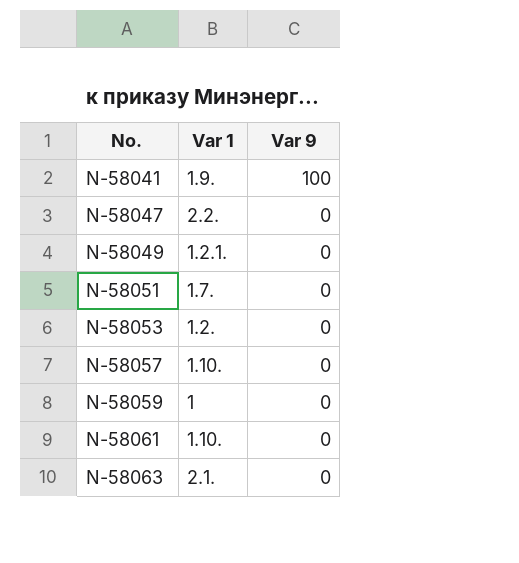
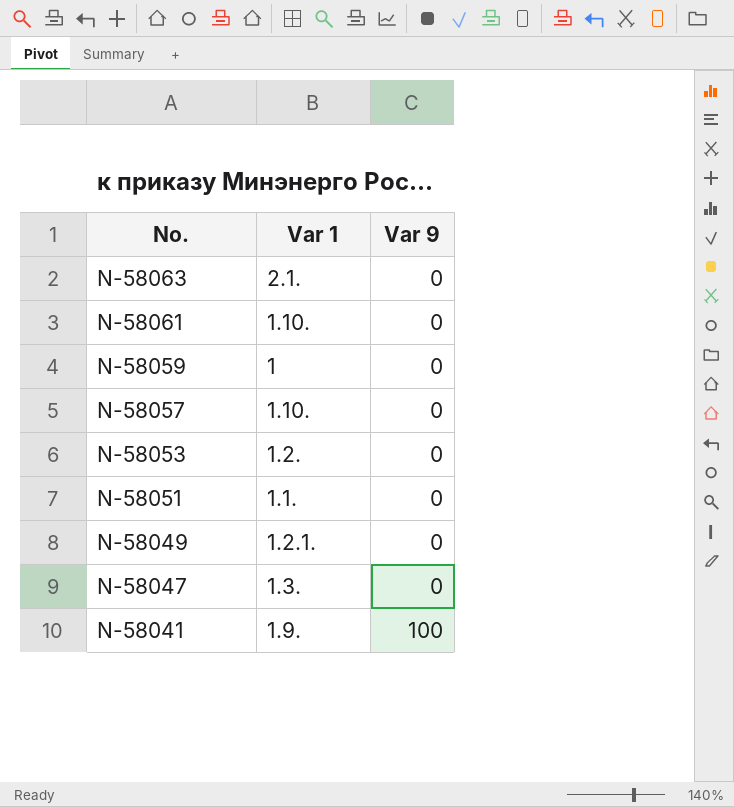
row order: No. ascending -> No. descending
N-58051 | Var 1: 1.7. -> 1.1.
N-58047 | Var 1: 2.2. -> 1.3.

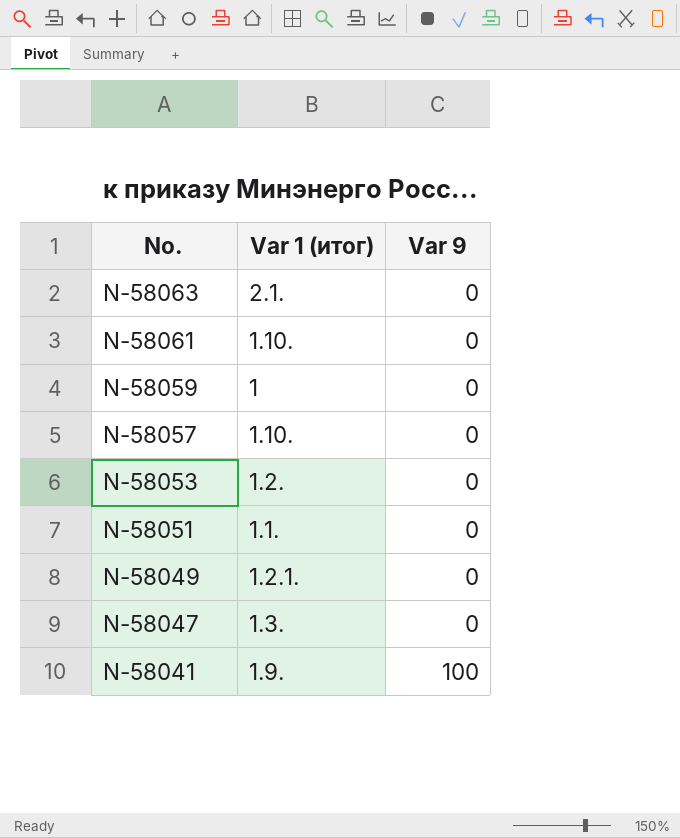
column name: Var 1 -> Var 1 (итог)

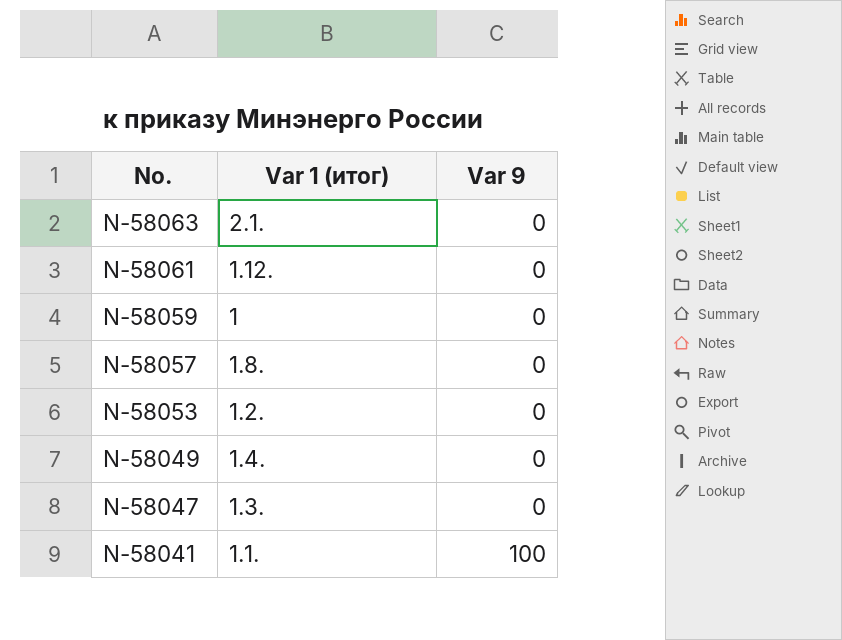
row N-58051: 1.1. | 0 -> none
N-58061 | Var 1 (итог): 1.10. -> 1.12.
N-58057 | Var 1 (итог): 1.10. -> 1.8.
N-58049 | Var 1 (итог): 1.2.1. -> 1.4.
N-58041 | Var 1 (итог): 1.9. -> 1.1.

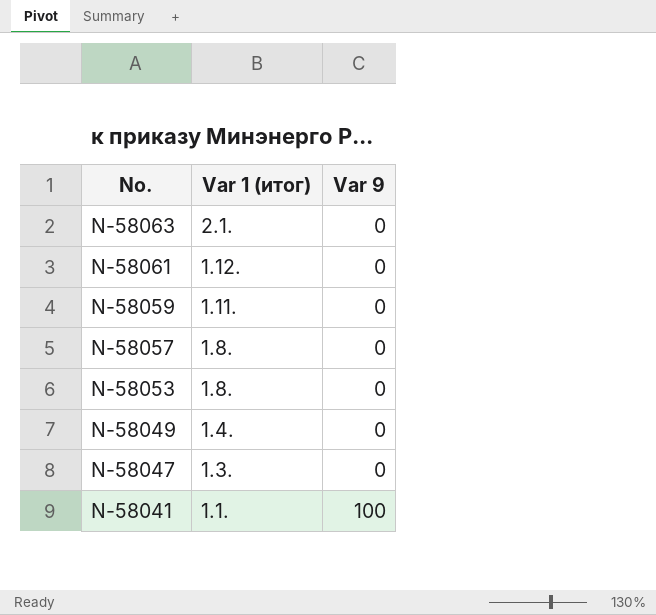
N-58059 | Var 1 (итог): 1 -> 1.11.
N-58053 | Var 1 (итог): 1.2. -> 1.8.

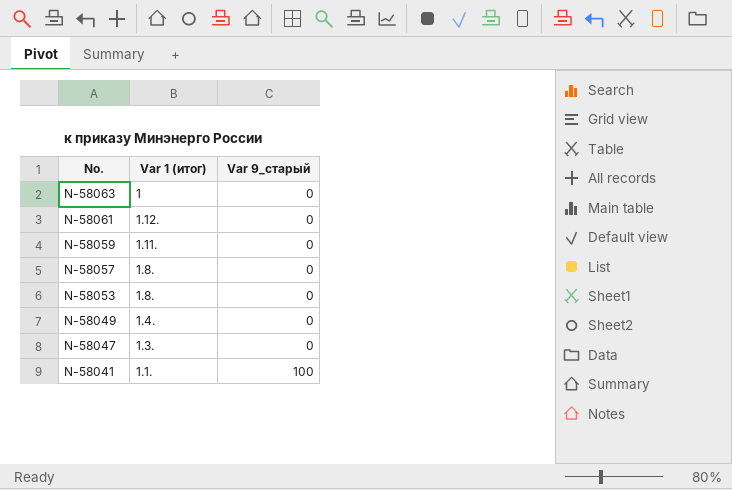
column name: Var 9 -> Var 9_старый
N-58063 | Var 1 (итог): 2.1. -> 1

